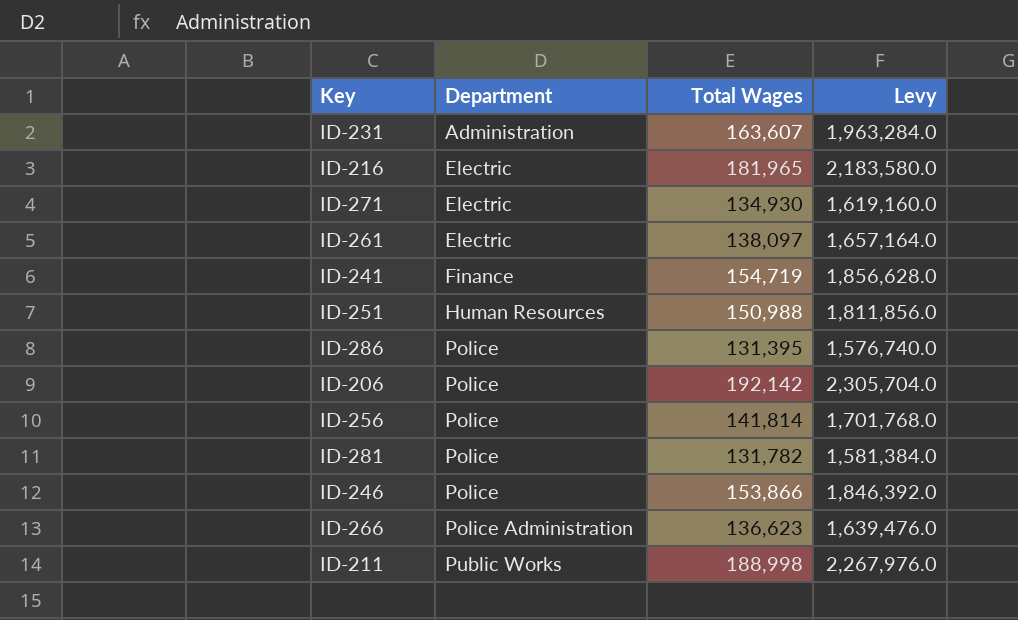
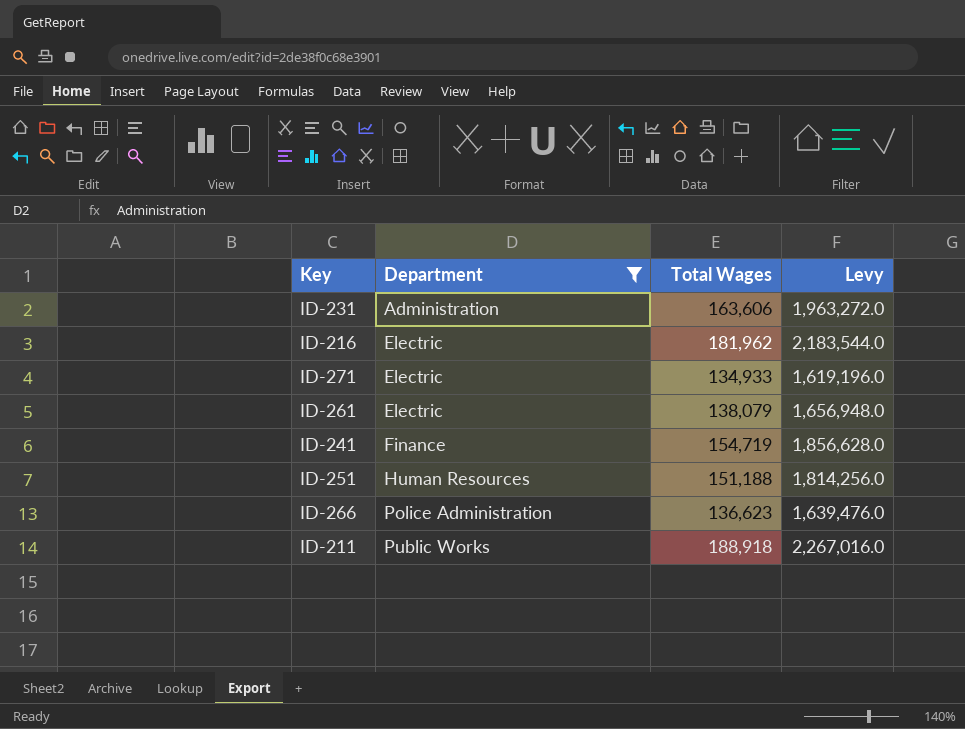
filter: none -> Department != Police
ID-231 | Total Wages: 163,607 -> 163,606
ID-231 | Levy: 1,963,284.0 -> 1,963,272.0
ID-216 | Total Wages: 181,965 -> 181,962
ID-216 | Levy: 2,183,580.0 -> 2,183,544.0
ID-271 | Total Wages: 134,930 -> 134,933
ID-271 | Levy: 1,619,160.0 -> 1,619,196.0
ID-261 | Total Wages: 138,097 -> 138,079
ID-261 | Levy: 1,657,164.0 -> 1,656,948.0
ID-251 | Total Wages: 150,988 -> 151,188
ID-251 | Levy: 1,811,856.0 -> 1,814,256.0
ID-211 | Total Wages: 188,998 -> 188,918
ID-211 | Levy: 2,267,976.0 -> 2,267,016.0

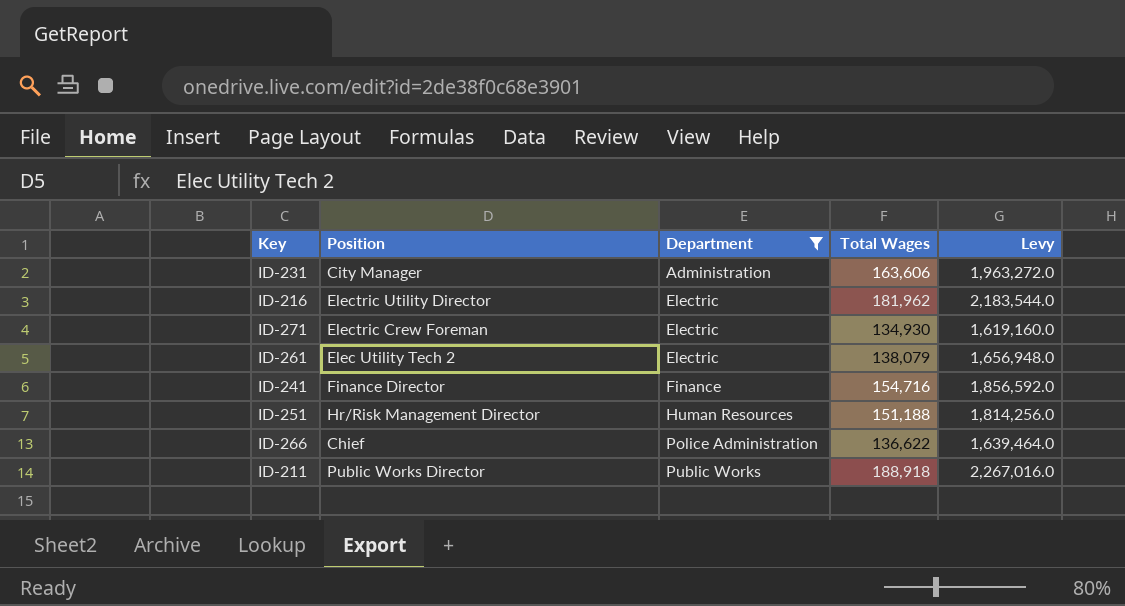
column Position | position: none -> 2
ID-271 | Total Wages: 134,933 -> 134,930
ID-271 | Levy: 1,619,196.0 -> 1,619,160.0
ID-241 | Total Wages: 154,719 -> 154,716
ID-241 | Levy: 1,856,628.0 -> 1,856,592.0
ID-266 | Total Wages: 136,623 -> 136,622
ID-266 | Levy: 1,639,476.0 -> 1,639,464.0

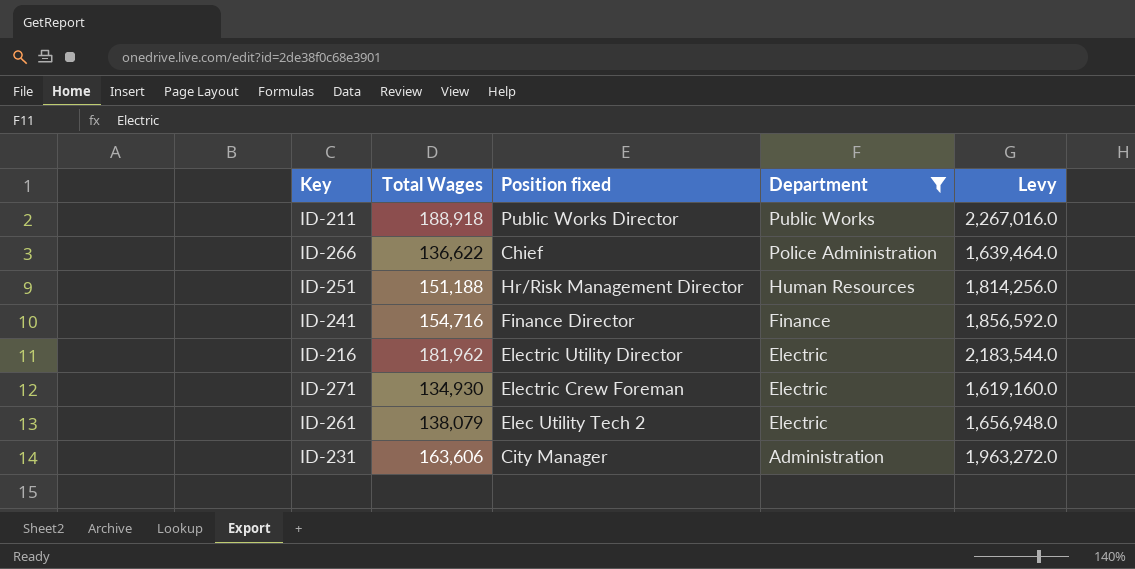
row order: Department ascending -> Department descending
column Total Wages | position: 4 -> 2
column name: Position -> Position fixed

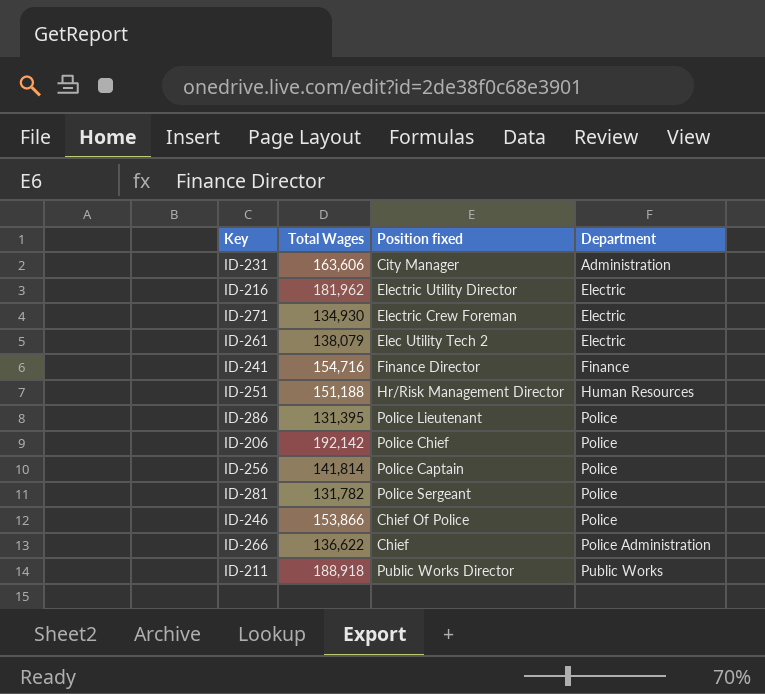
filter: Department != Police -> none
row order: Department descending -> Department ascending
column Levy | formula: [Total Wages] * 12 -> none

